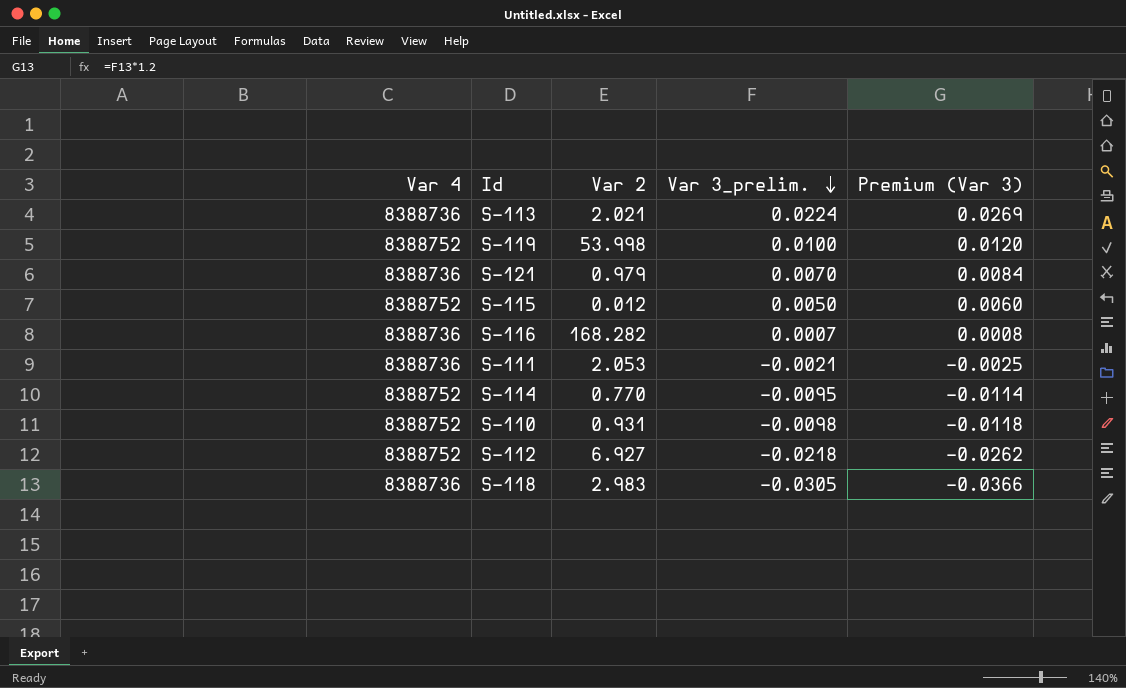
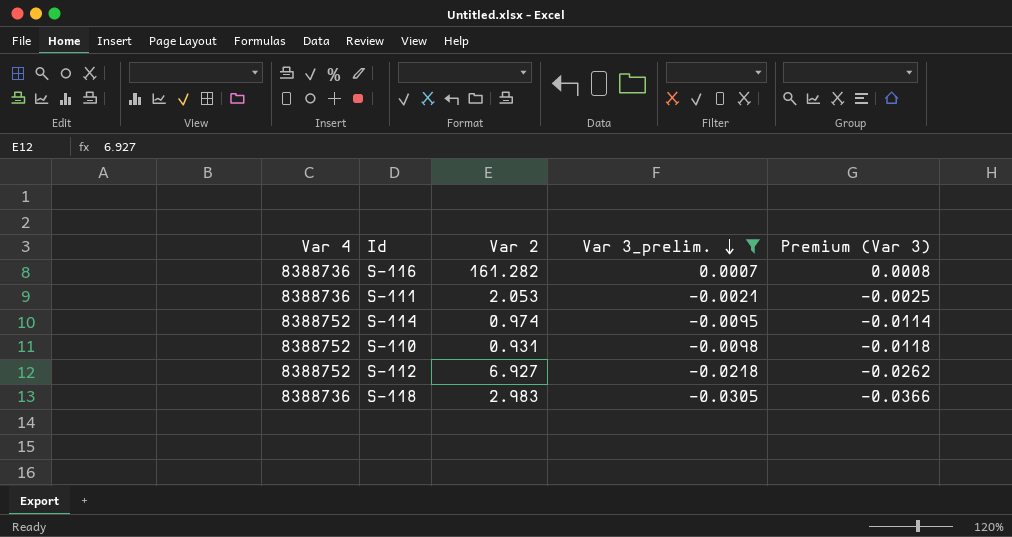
filter: none -> Var 3_prelim. <= 0.0007
S-116 | Var 2: 168.282 -> 161.282
S-114 | Var 2: 0.770 -> 0.974

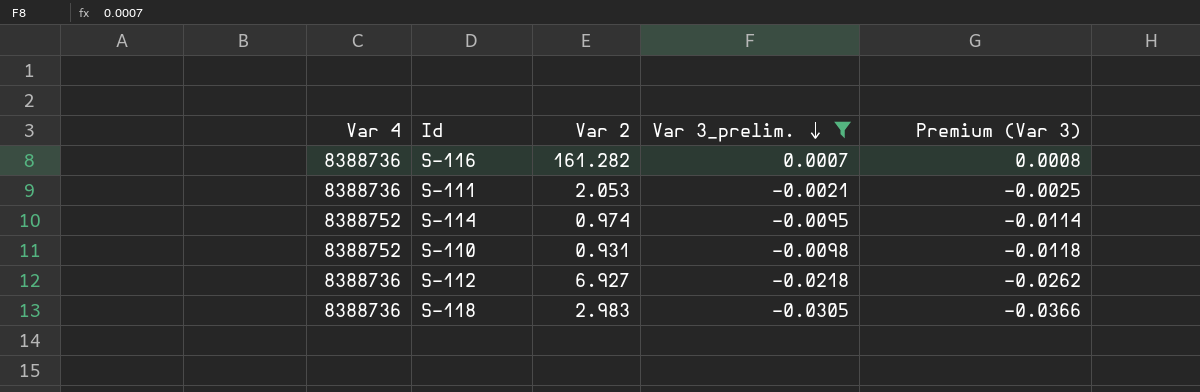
S-112 | Var 4: 8388752 -> 8388736

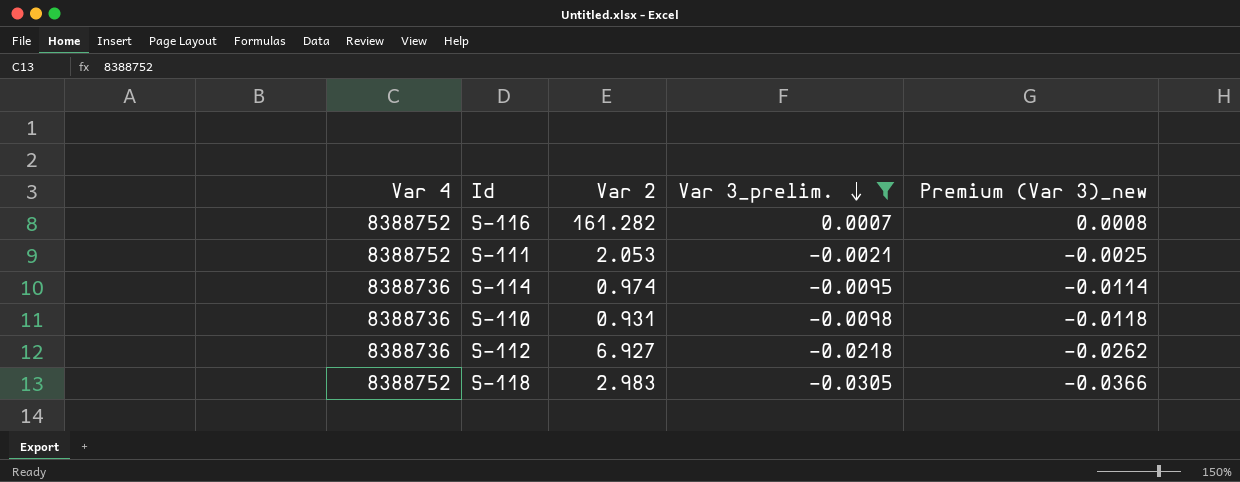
column name: Premium (Var 3) -> Premium (Var 3)_new
S-116 | Var 4: 8388736 -> 8388752
S-111 | Var 4: 8388736 -> 8388752
S-114 | Var 4: 8388752 -> 8388736
S-110 | Var 4: 8388752 -> 8388736
S-118 | Var 4: 8388736 -> 8388752

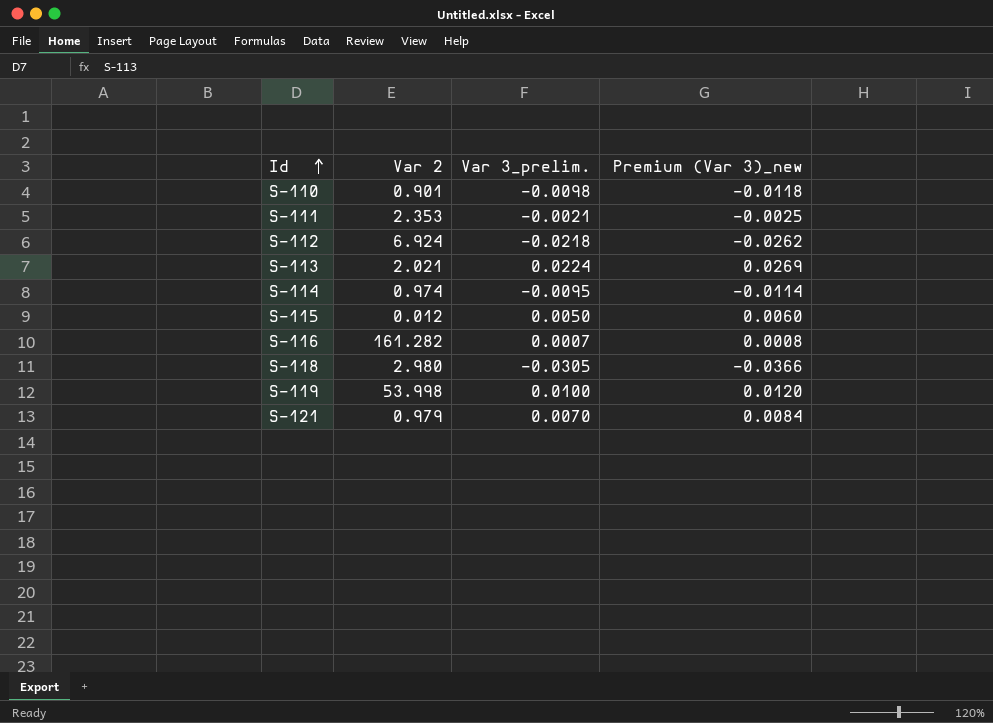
filter: Var 3_prelim. <= 0.0007 -> none
row order: Var 3_prelim. descending -> Id ascending
column Var 4 | position: 1 -> none
S-110 | Var 2: 0.931 -> 0.901
S-111 | Var 2: 2.053 -> 2.353
S-112 | Var 2: 6.927 -> 6.924
S-118 | Var 2: 2.983 -> 2.980

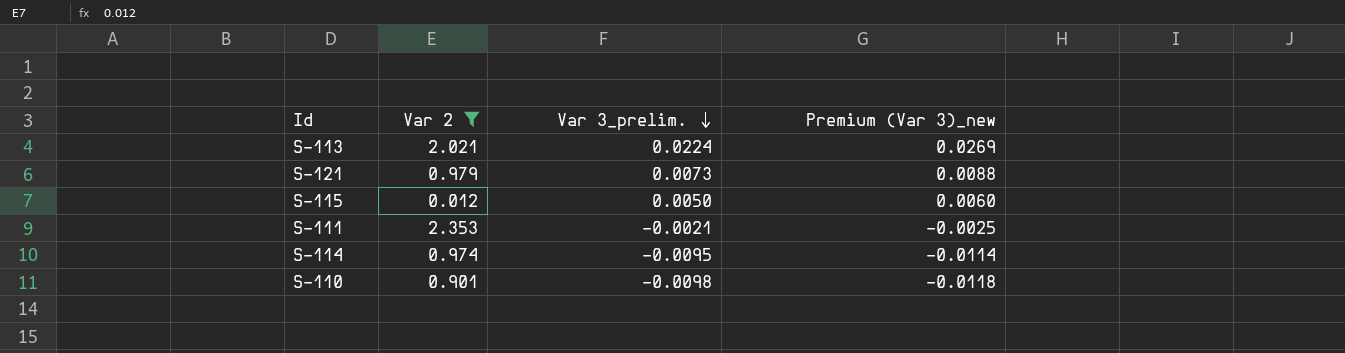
filter: none -> Var 2 <= 2.353
row order: Id ascending -> Var 3_prelim. descending
S-121 | Var 3_prelim.: 0.0070 -> 0.0073
S-121 | Premium (Var 3)_new: 0.0084 -> 0.0088

